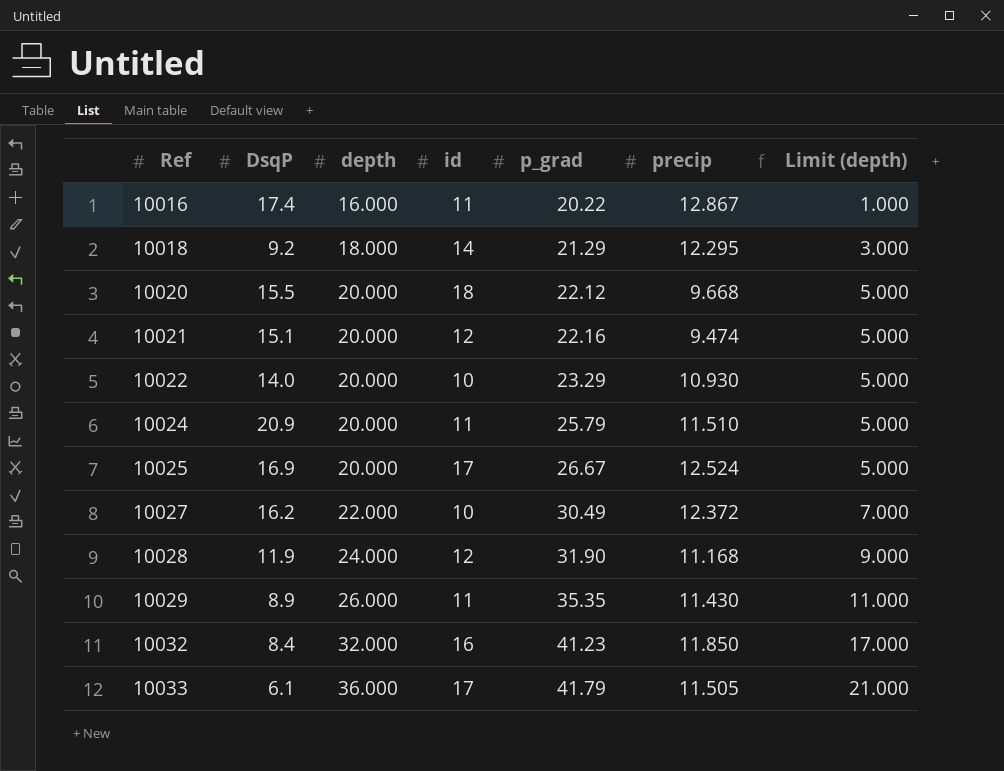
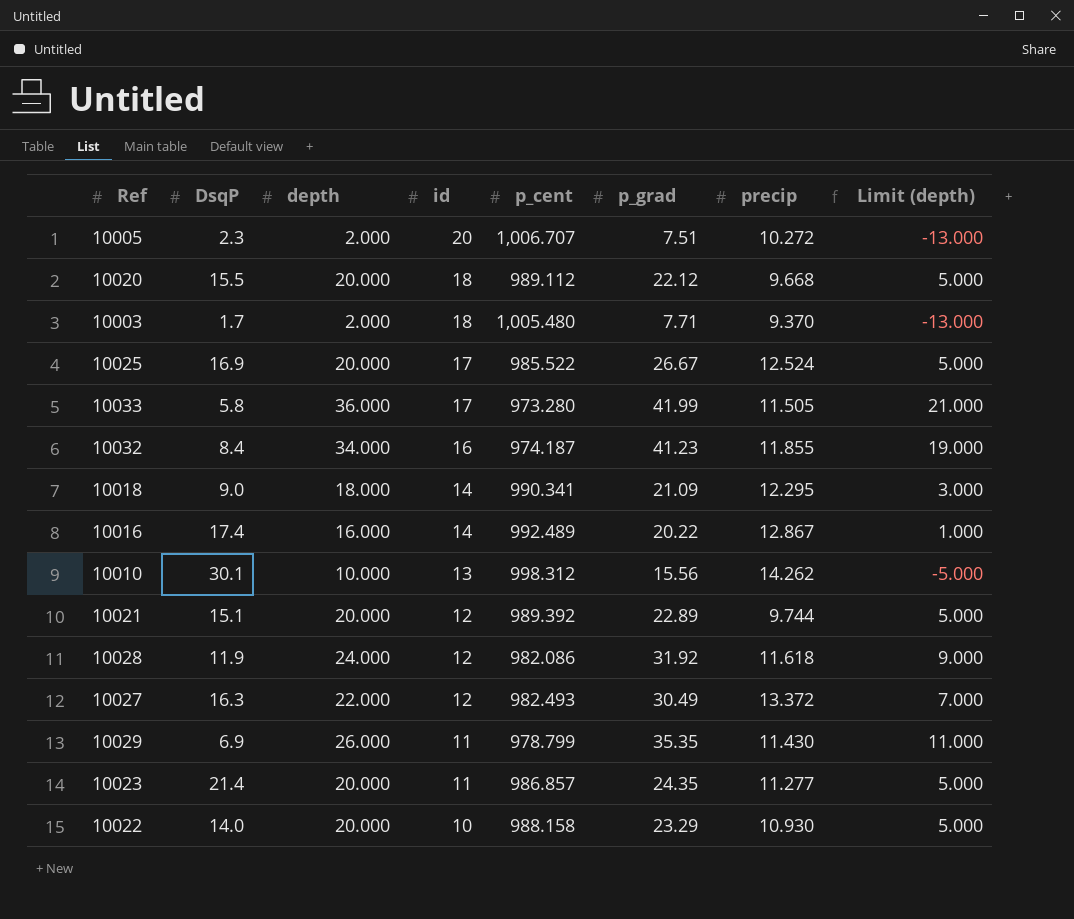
row order: Ref ascending -> id descending
column p_cent | position: none -> 5
row 10024: 20.9 | 20.000 | 11 | 25.79 | 11.510 | 5.000 -> none
row 10005: none -> 2.3 | 2.000 | 20 | 1,006.707 | 7.51 | 10.272 | -13.000
row 10003: none -> 1.7 | 2.000 | 18 | 1,005.480 | 7.71 | 9.370 | -13.000
10033 | DsqP: 6.1 -> 5.8
10033 | p_grad: 41.79 -> 41.99
10032 | depth: 32.000 -> 34.000
10032 | precip: 11.850 -> 11.855
10032 | Limit (depth): 17.000 -> 19.000
10018 | DsqP: 9.2 -> 9.0
10018 | p_grad: 21.29 -> 21.09
10016 | id: 11 -> 14
row 10010: none -> 30.1 | 10.000 | 13 | 998.312 | 15.56 | 14.262 | -5.000
10021 | p_grad: 22.16 -> 22.89
10021 | precip: 9.474 -> 9.744
10028 | p_grad: 31.90 -> 31.92
10028 | precip: 11.168 -> 11.618
10027 | DsqP: 16.2 -> 16.3
10027 | id: 10 -> 12
10027 | precip: 12.372 -> 13.372
10029 | DsqP: 8.9 -> 6.9
row 10023: none -> 21.4 | 20.000 | 11 | 986.857 | 24.35 | 11.277 | 5.000

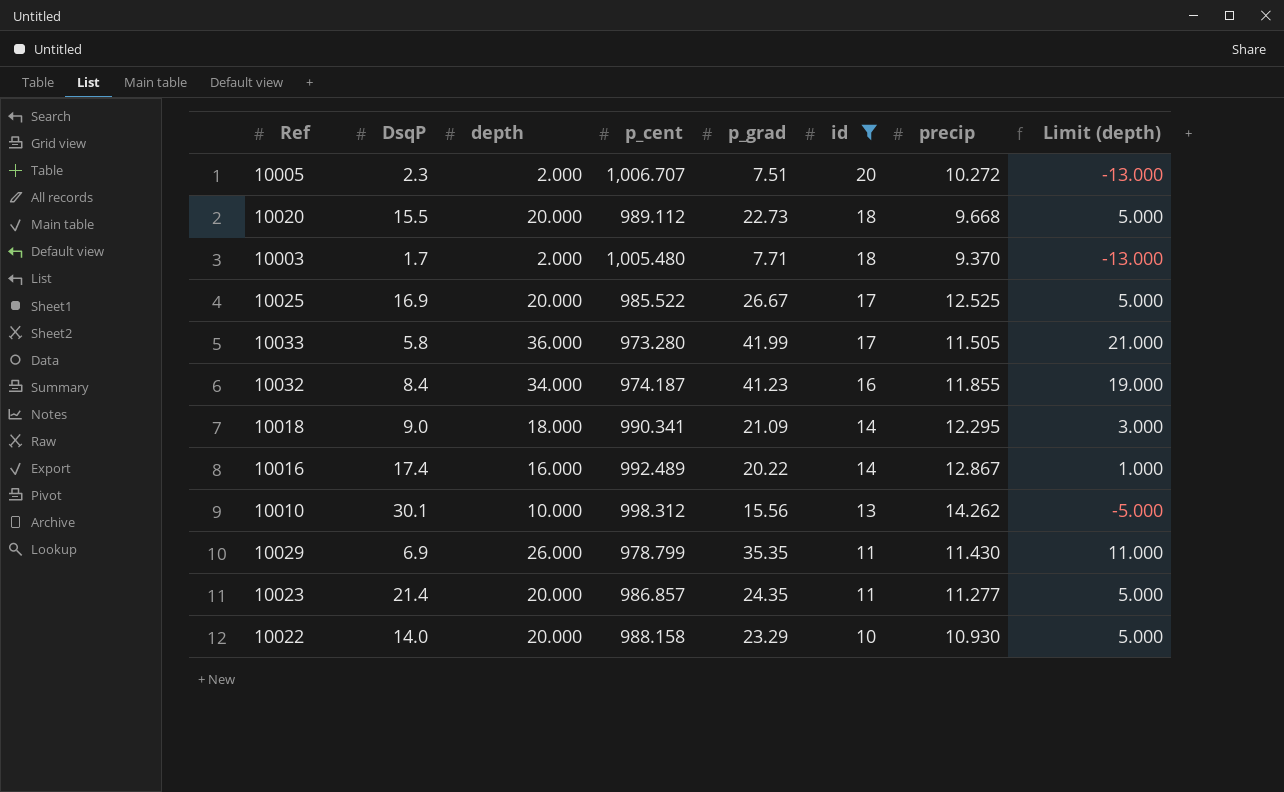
filter: none -> id != 12
column id | position: 4 -> 6
10020 | p_grad: 22.12 -> 22.73
10025 | precip: 12.524 -> 12.525

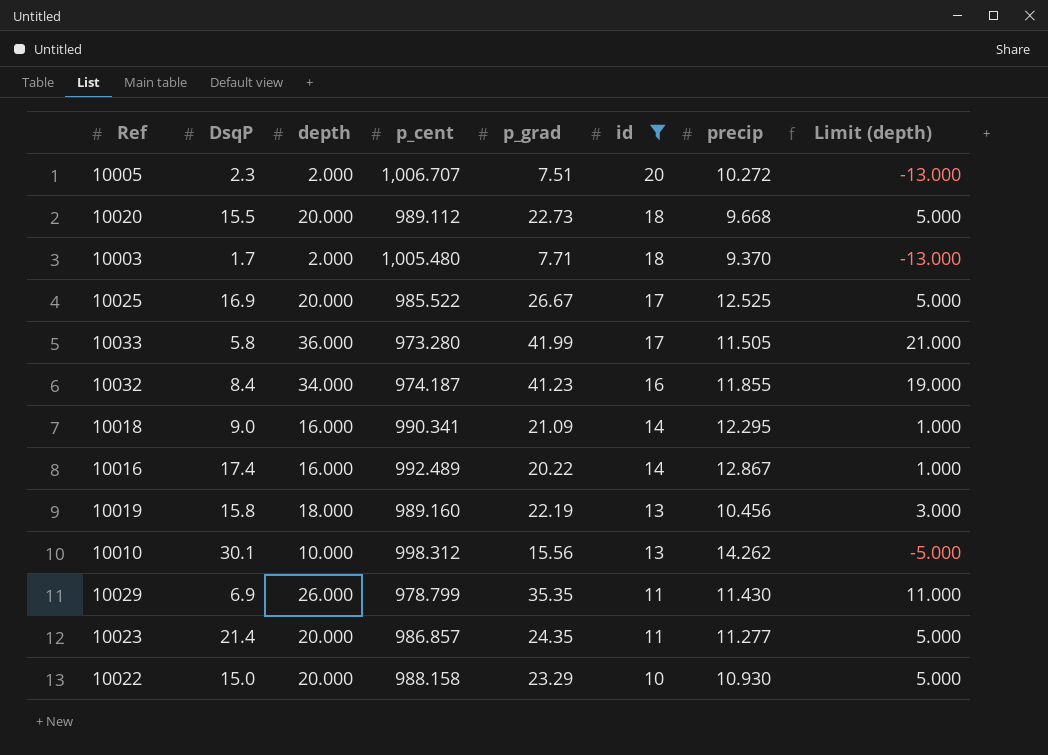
10018 | depth: 18.000 -> 16.000
10018 | Limit (depth): 3.000 -> 1.000
row 10019: none -> 15.8 | 18.000 | 989.160 | 22.19 | 13 | 10.456 | 3.000
10022 | DsqP: 14.0 -> 15.0

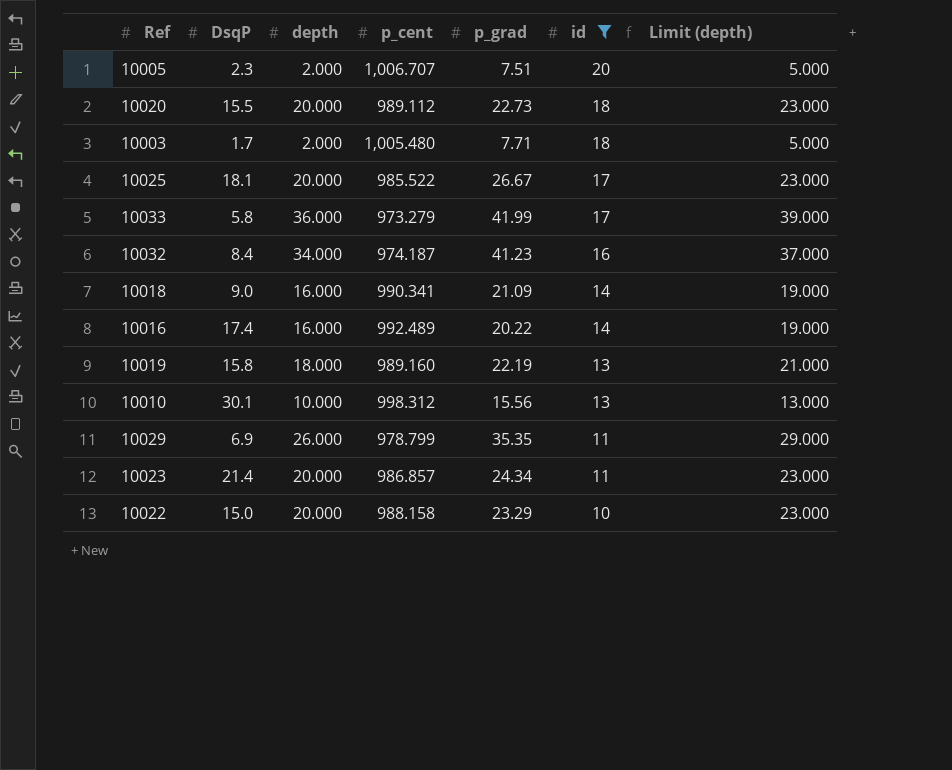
column precip | position: 7 -> none
column Limit (depth) | formula: [depth] - 15 -> [depth] + 3
10025 | DsqP: 16.9 -> 18.1
10033 | p_cent: 973.280 -> 973.279
10023 | p_grad: 24.35 -> 24.34

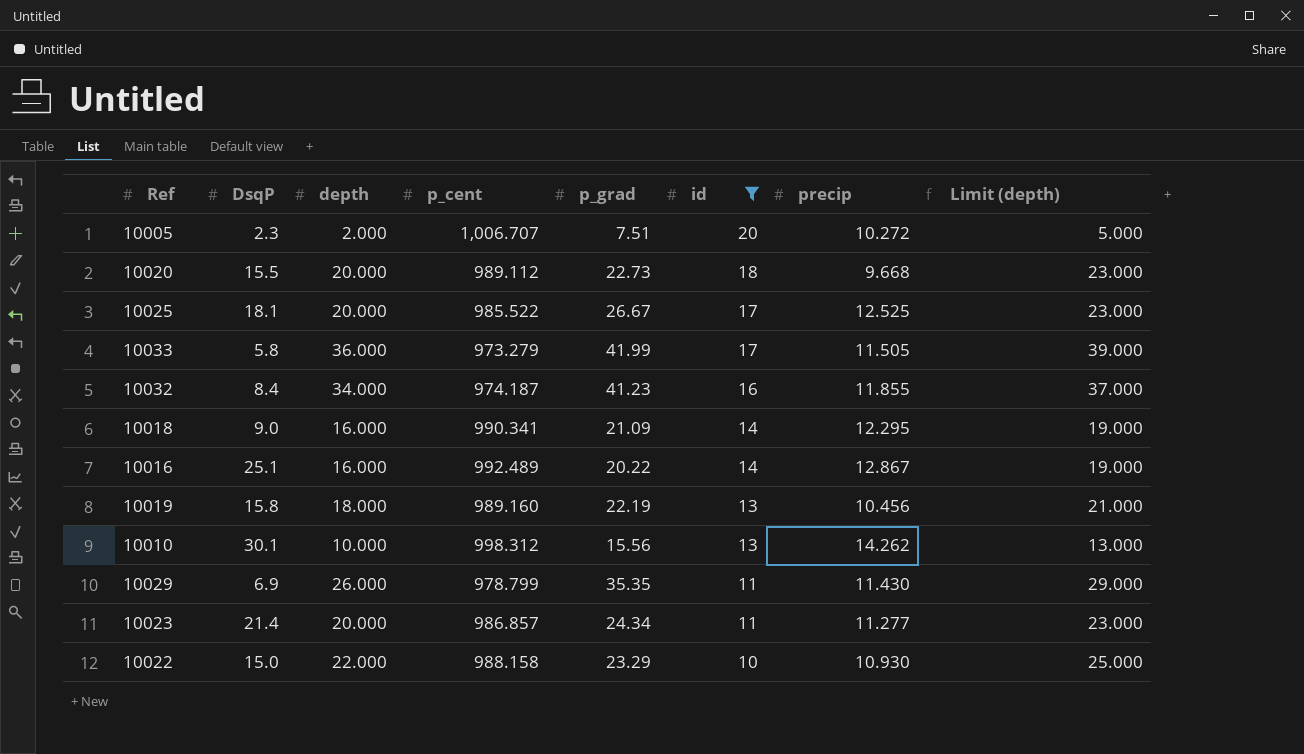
column precip | position: none -> 7
row 10003: 1.7 | 2.000 | 1,005.480 | 7.71 | 18 | 5.000 -> none
10016 | DsqP: 17.4 -> 25.1
10022 | depth: 20.000 -> 22.000
10022 | Limit (depth): 23.000 -> 25.000

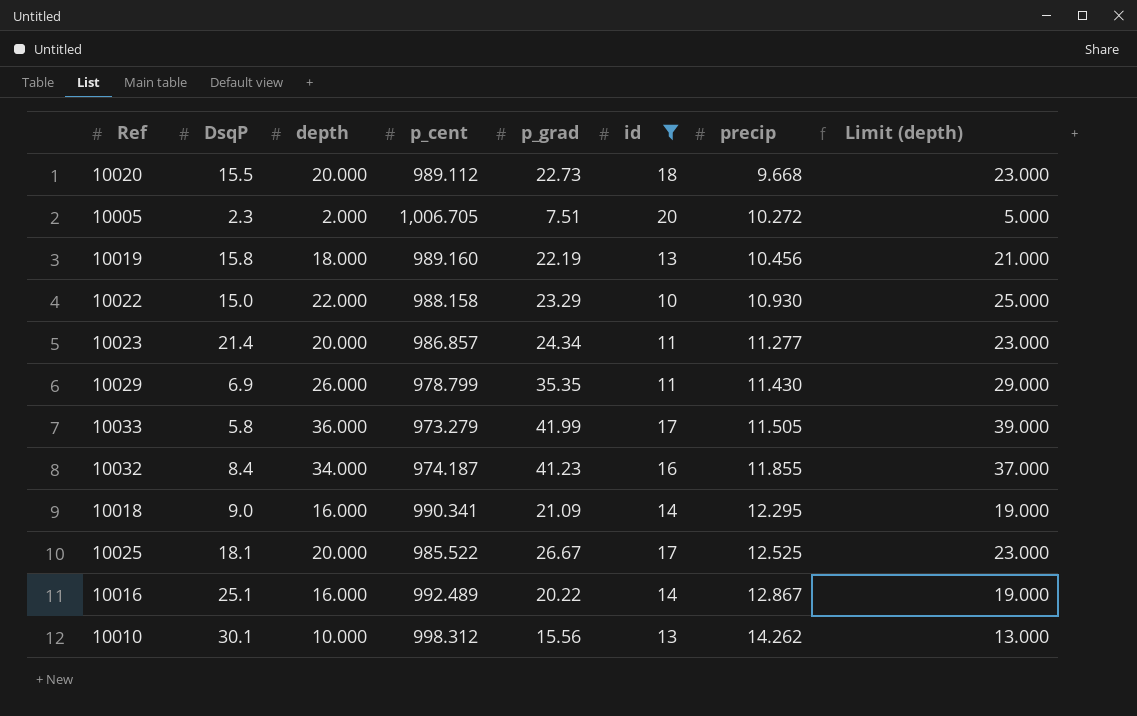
row order: id descending -> precip ascending
10005 | p_cent: 1,006.707 -> 1,006.705

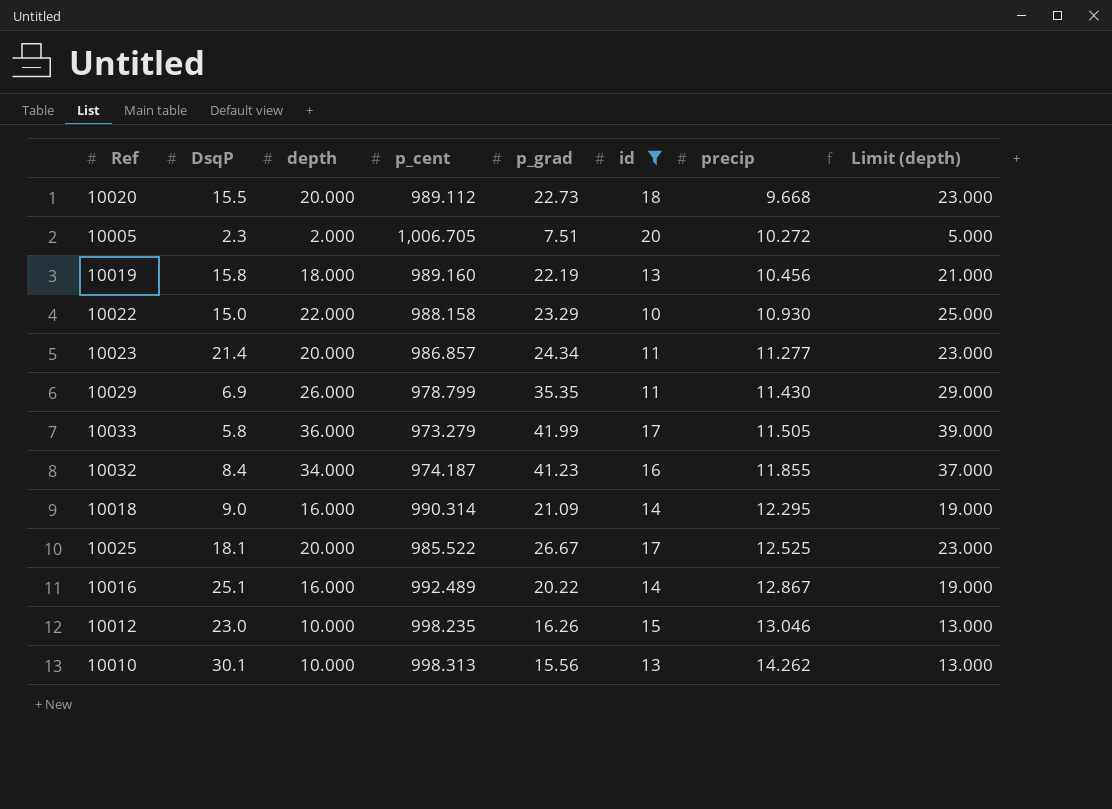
10018 | p_cent: 990.341 -> 990.314
row 10012: none -> 23.0 | 10.000 | 998.235 | 16.26 | 15 | 13.046 | 13.000
10010 | p_cent: 998.312 -> 998.313

